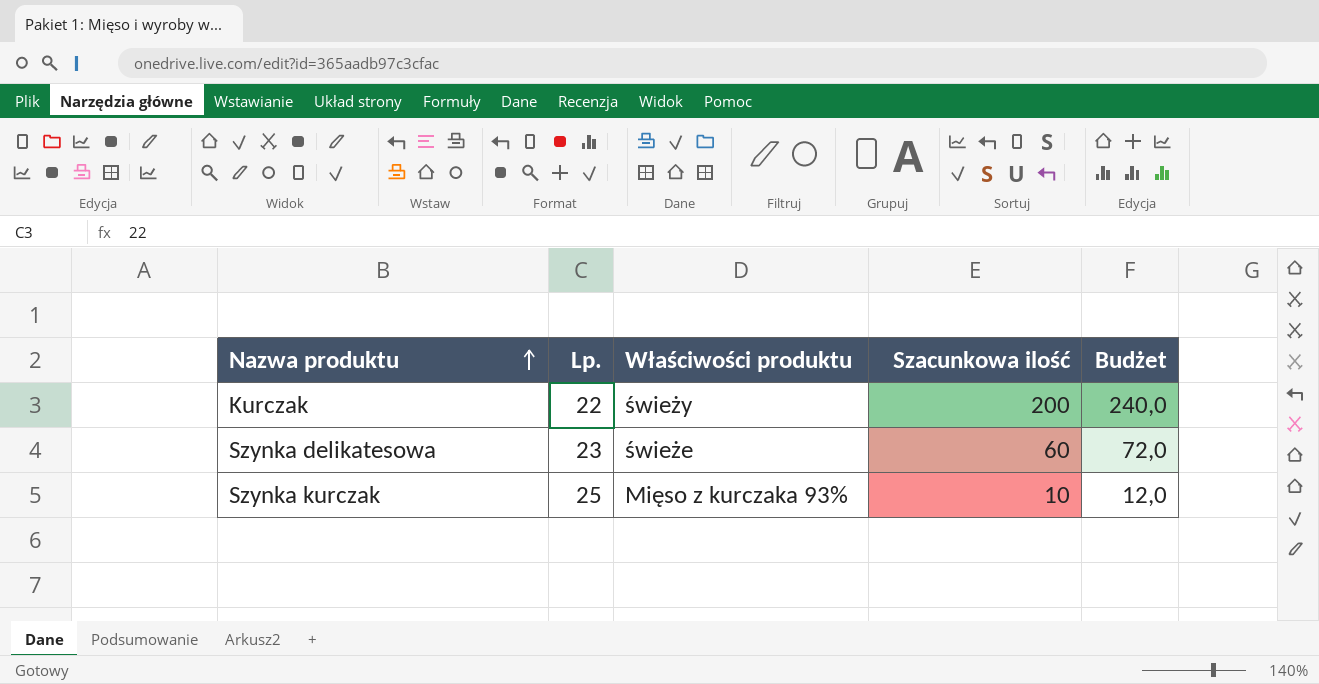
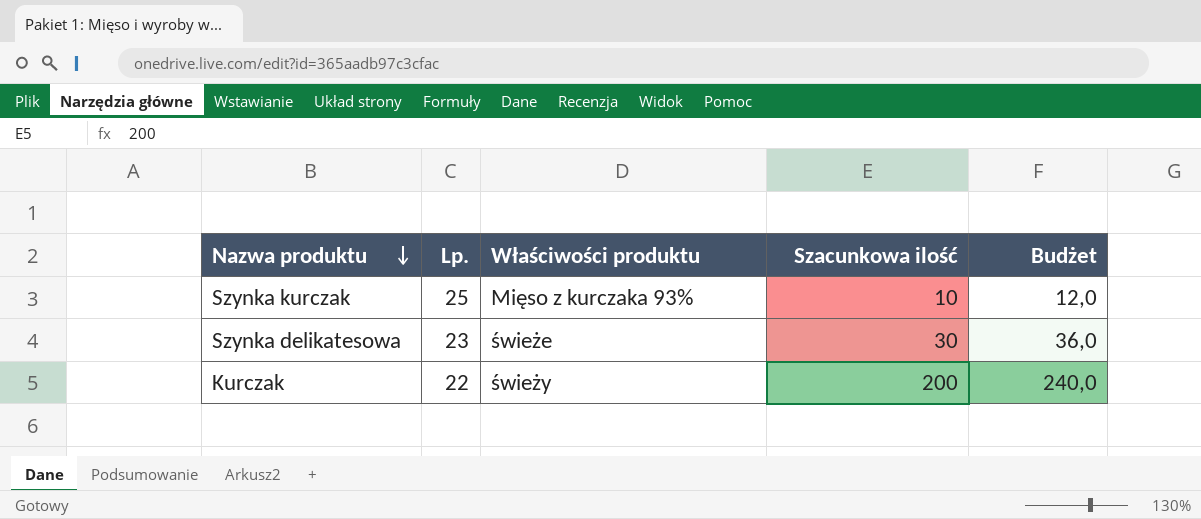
row order: Nazwa produktu ascending -> Nazwa produktu descending
Szynka delikatesowa | Szacunkowa ilość: 60 -> 30
Szynka delikatesowa | Budżet: 72,0 -> 36,0

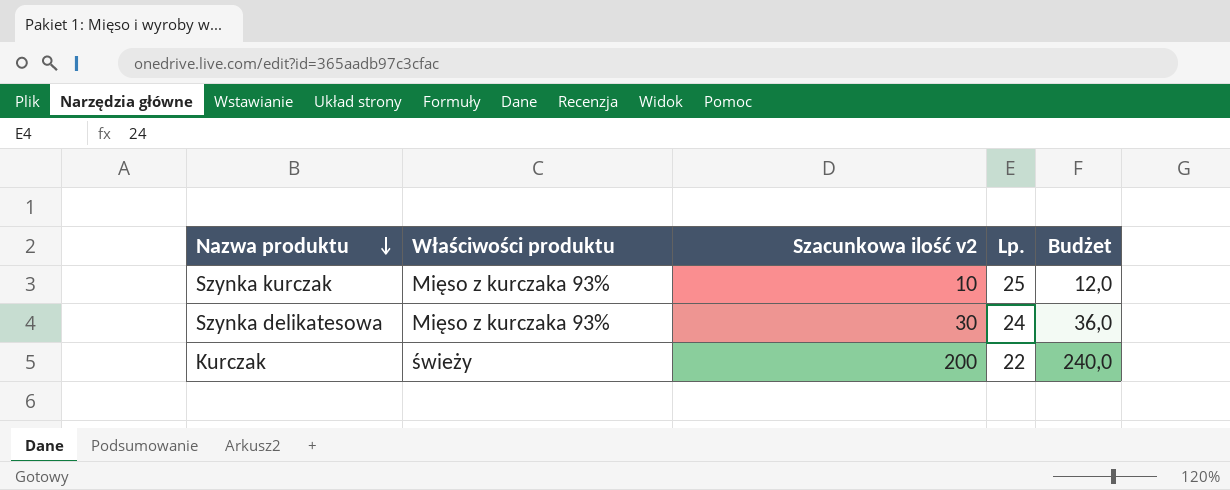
column name: Szacunkowa ilość -> Szacunkowa ilość v2
column Lp. | position: 2 -> 4
Szynka delikatesowa | Właściwości produktu: świeże -> Mięso z kurczaka 93%
Szynka delikatesowa | Lp.: 23 -> 24

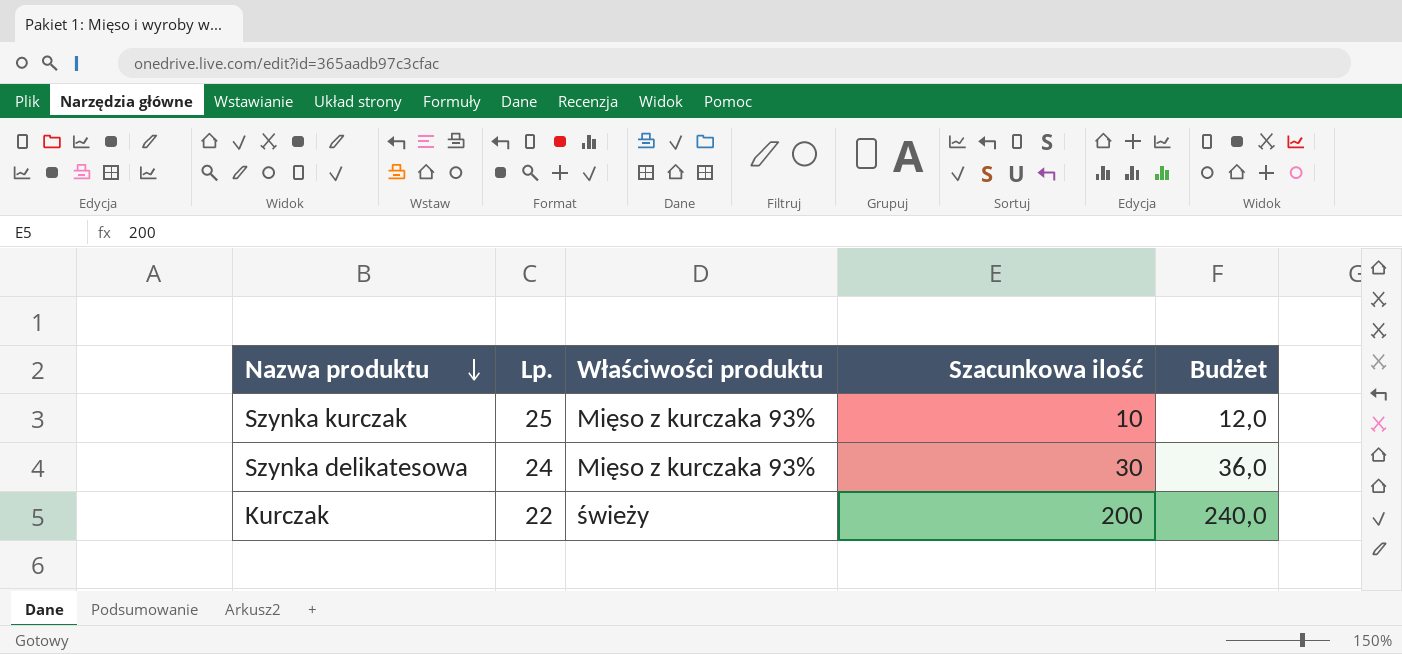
column Lp. | position: 4 -> 2
column name: Szacunkowa ilość v2 -> Szacunkowa ilość

